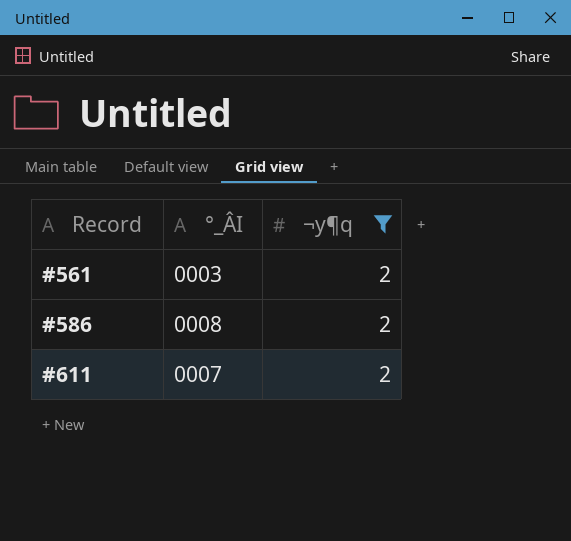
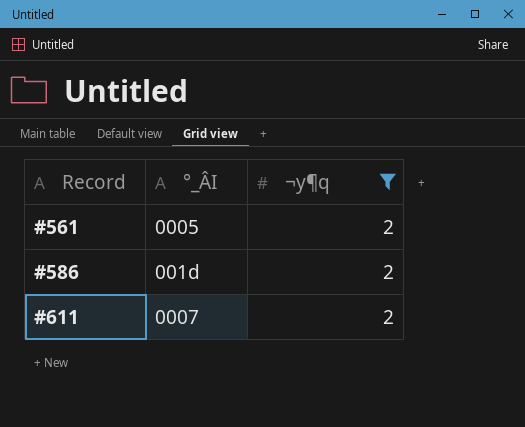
#561 | °_ÂI: 0003 -> 0005
#586 | °_ÂI: 0008 -> 001d

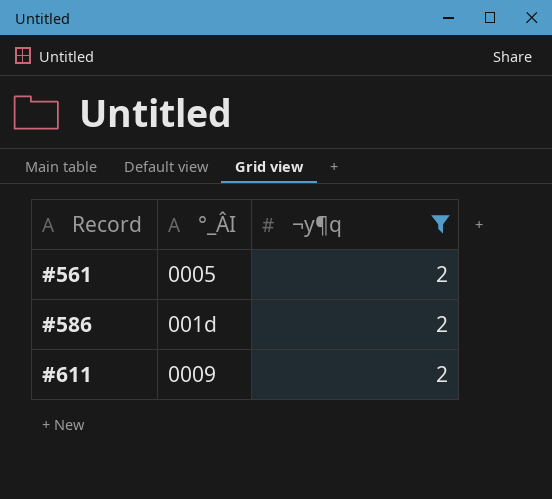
#611 | °_ÂI: 0007 -> 0009

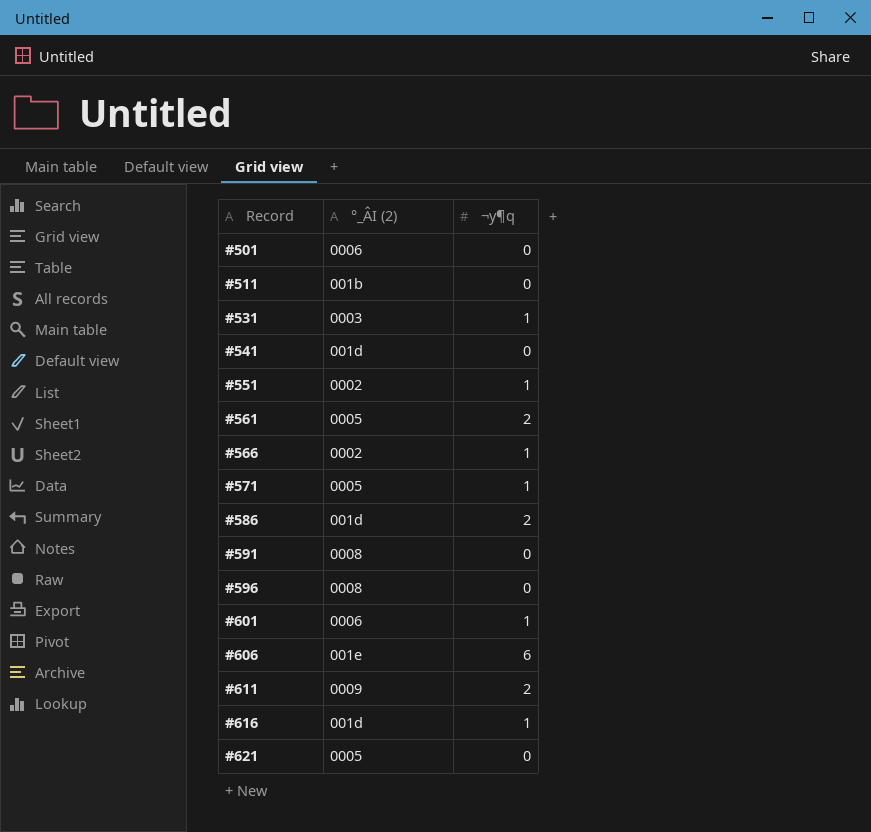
filter: ¬y¶q = 2 -> none
column name: °_ÂI -> °_ÂI (2)

